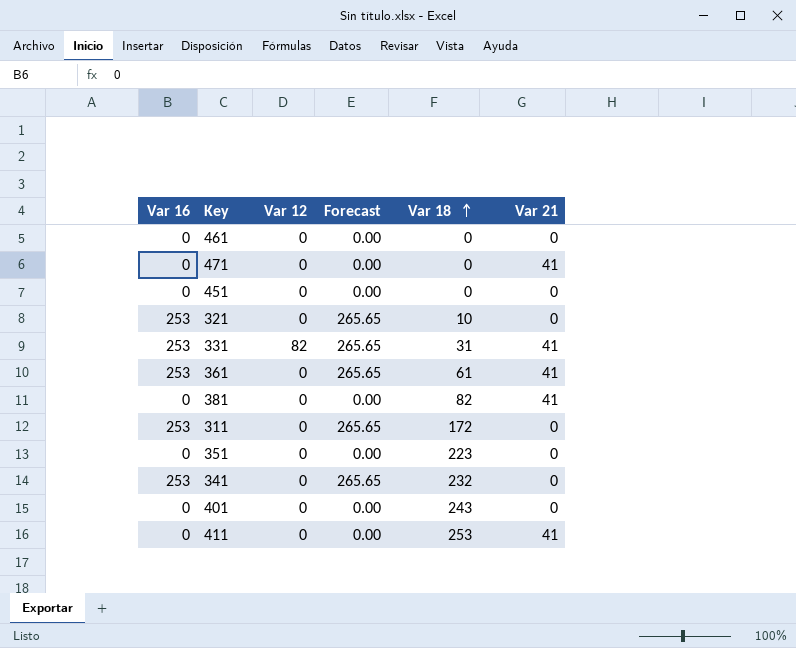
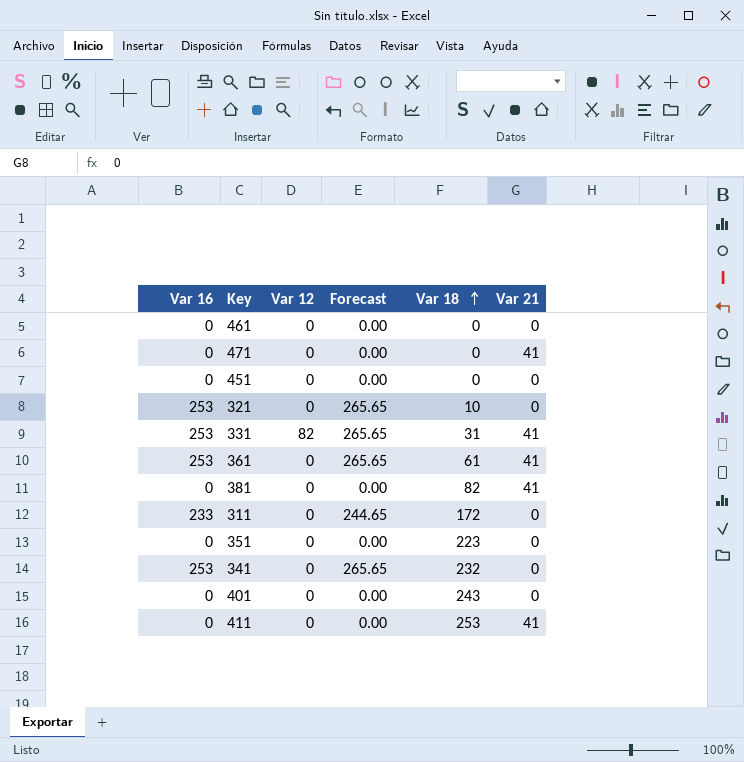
311 | Var 16: 253 -> 233
311 | Forecast: 265.65 -> 244.65

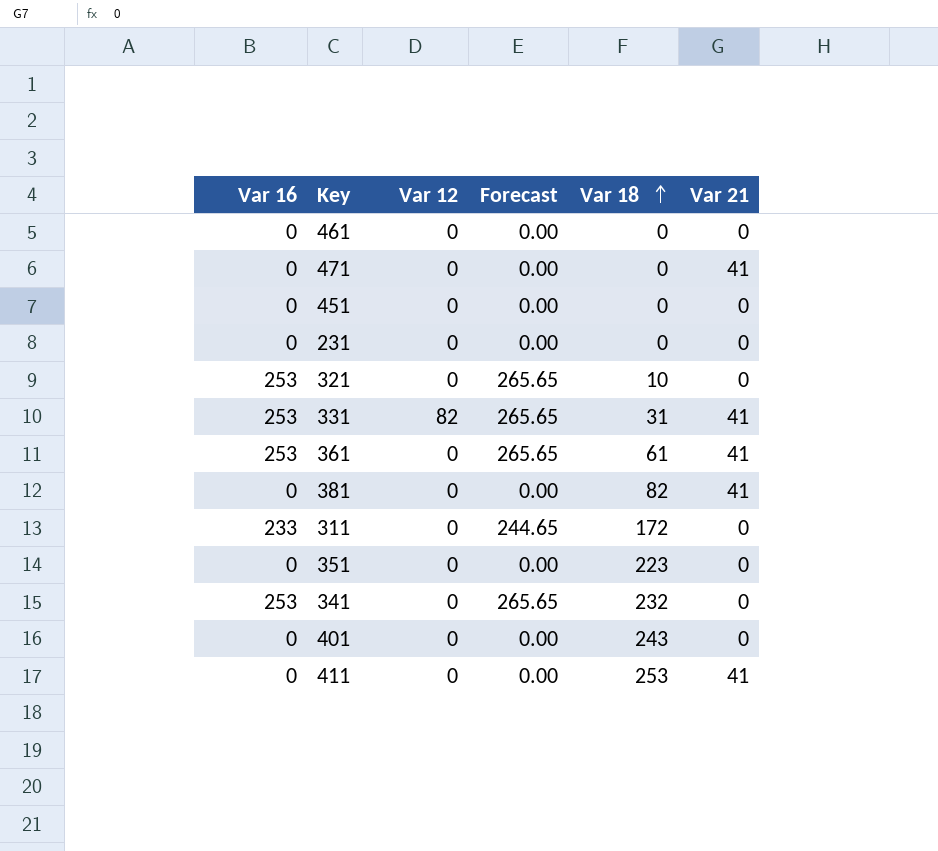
row 231: none -> 0 | 0 | 0.00 | 0 | 0

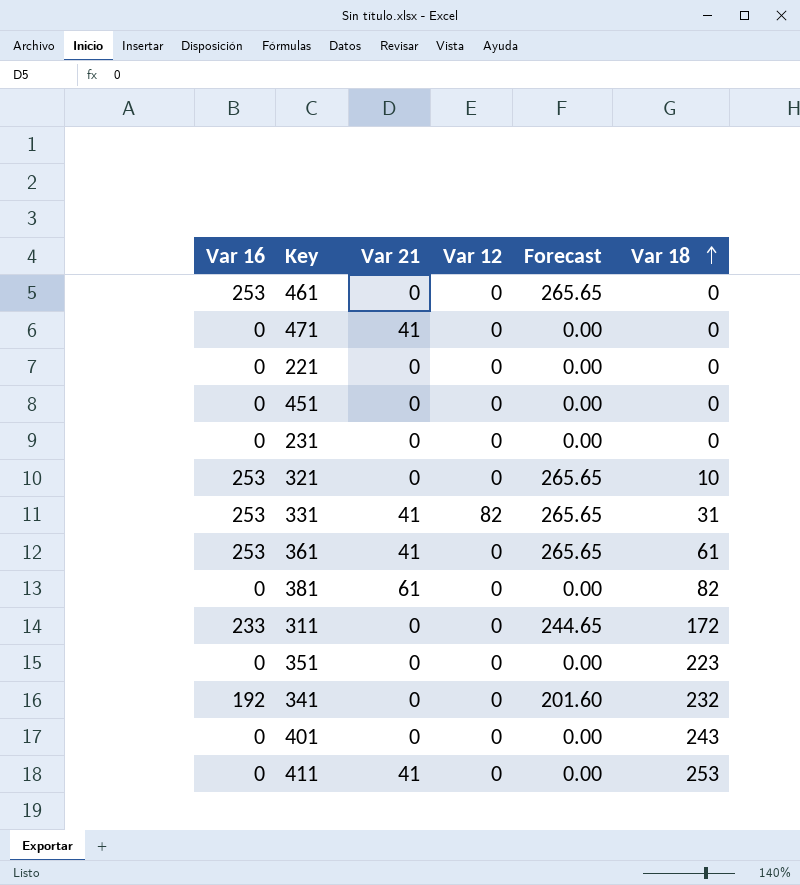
column Var 21 | position: 6 -> 3
461 | Var 16: 0 -> 253
461 | Forecast: 0.00 -> 265.65
row 221: none -> 0 | 0 | 0 | 0.00 | 0
381 | Var 21: 41 -> 61
341 | Var 16: 253 -> 192
341 | Forecast: 265.65 -> 201.60

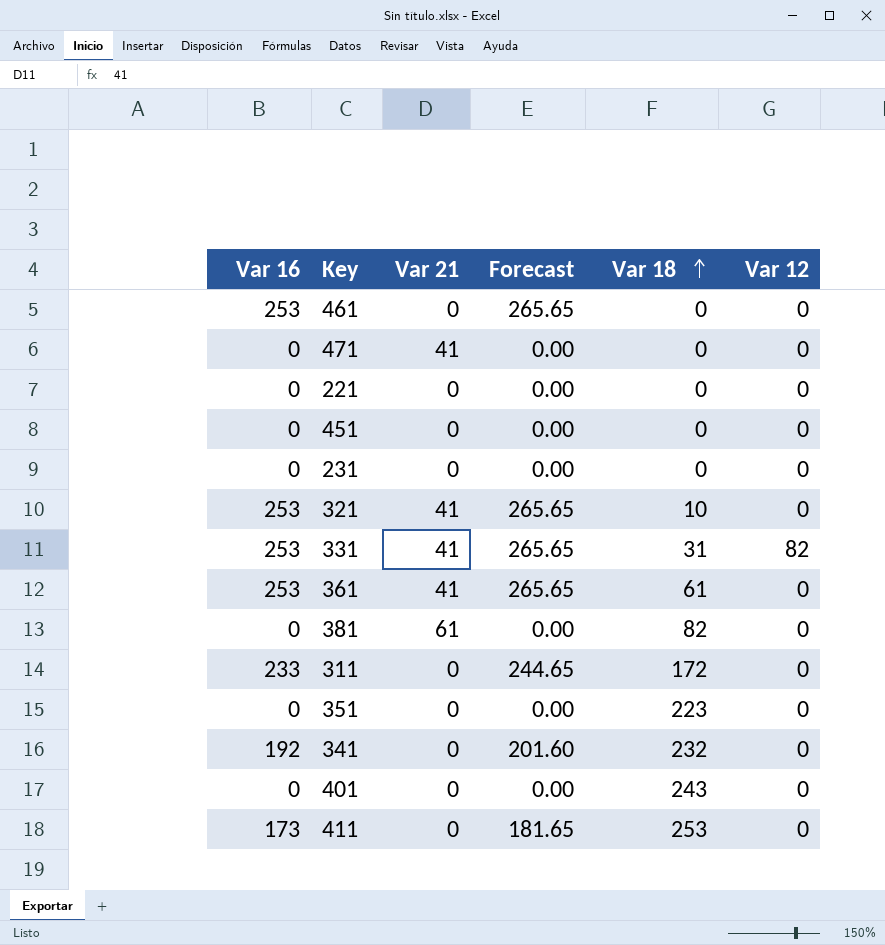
column Var 12 | position: 4 -> 6
321 | Var 21: 0 -> 41
411 | Var 16: 0 -> 173
411 | Var 21: 41 -> 0
411 | Forecast: 0.00 -> 181.65

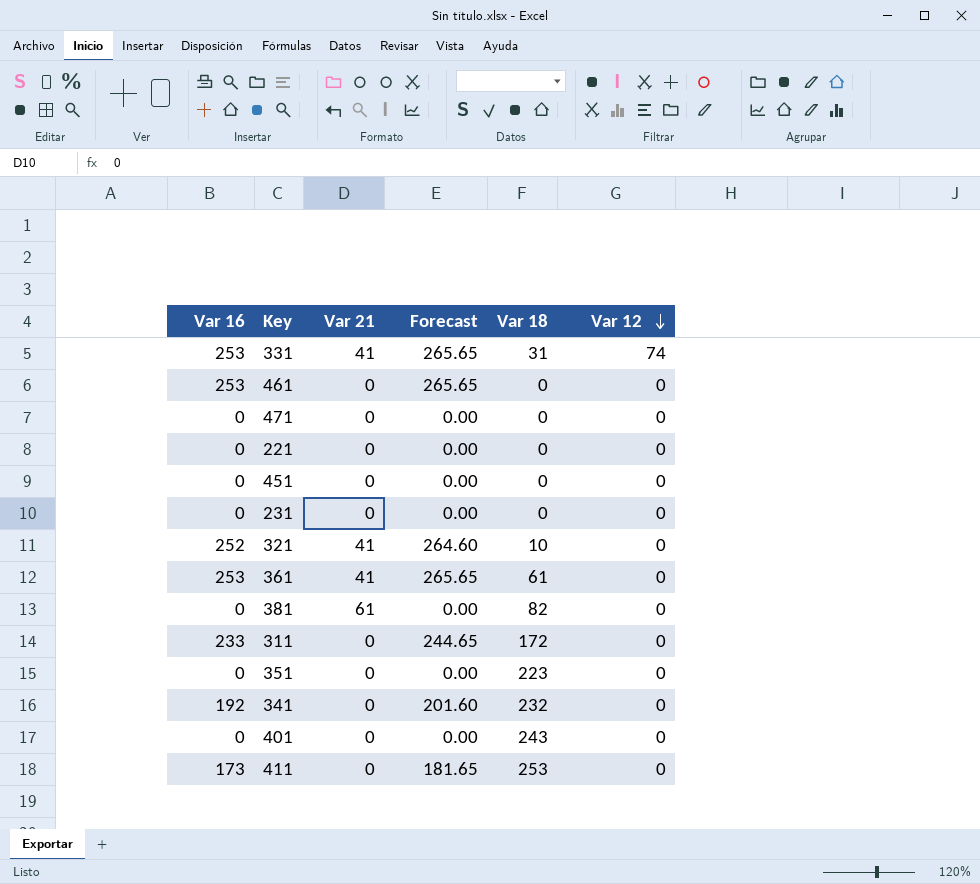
row order: Var 18 ascending -> Var 12 descending
331 | Var 12: 82 -> 74
471 | Var 21: 41 -> 0
321 | Var 16: 253 -> 252
321 | Forecast: 265.65 -> 264.60

